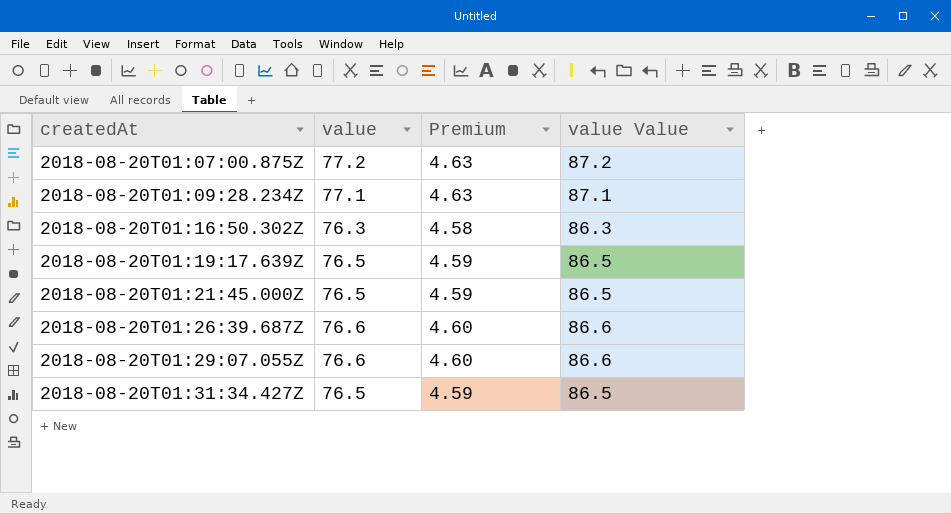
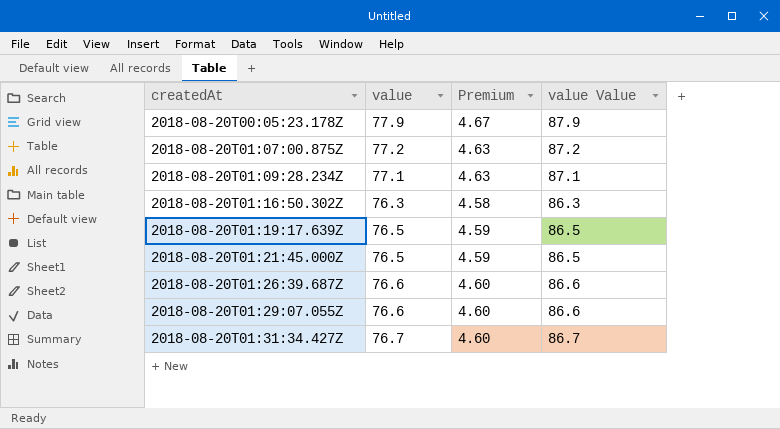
row 2018-08-20T00:05:23.178Z: none -> 77.9 | 4.67 | 87.9
2018-08-20T01:31:34.427Z | value: 76.5 -> 76.7
2018-08-20T01:31:34.427Z | Premium: 4.59 -> 4.60
2018-08-20T01:31:34.427Z | value Value: 86.5 -> 86.7

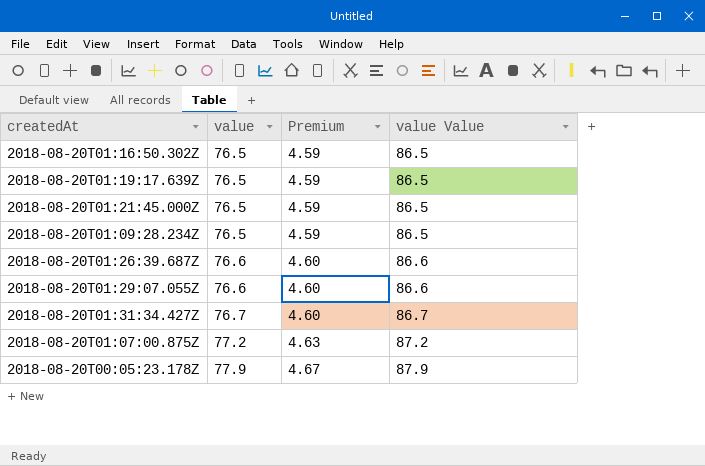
row order: createdAt ascending -> value ascending
2018-08-20T01:16:50.302Z | value: 76.3 -> 76.5
2018-08-20T01:16:50.302Z | Premium: 4.58 -> 4.59
2018-08-20T01:16:50.302Z | value Value: 86.3 -> 86.5
2018-08-20T01:09:28.234Z | value: 77.1 -> 76.5
2018-08-20T01:09:28.234Z | Premium: 4.63 -> 4.59
2018-08-20T01:09:28.234Z | value Value: 87.1 -> 86.5

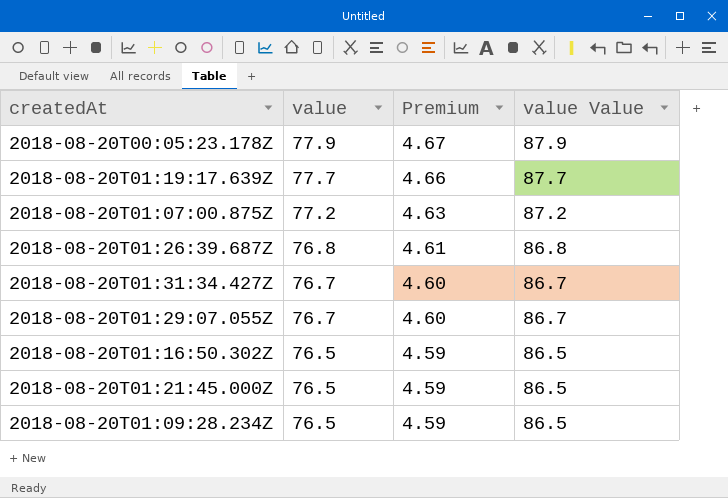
row order: value ascending -> value descending
2018-08-20T01:19:17.639Z | value: 76.5 -> 77.7
2018-08-20T01:19:17.639Z | Premium: 4.59 -> 4.66
2018-08-20T01:19:17.639Z | value Value: 86.5 -> 87.7
2018-08-20T01:26:39.687Z | value: 76.6 -> 76.8
2018-08-20T01:26:39.687Z | Premium: 4.60 -> 4.61
2018-08-20T01:26:39.687Z | value Value: 86.6 -> 86.8
2018-08-20T01:29:07.055Z | value: 76.6 -> 76.7
2018-08-20T01:29:07.055Z | value Value: 86.6 -> 86.7

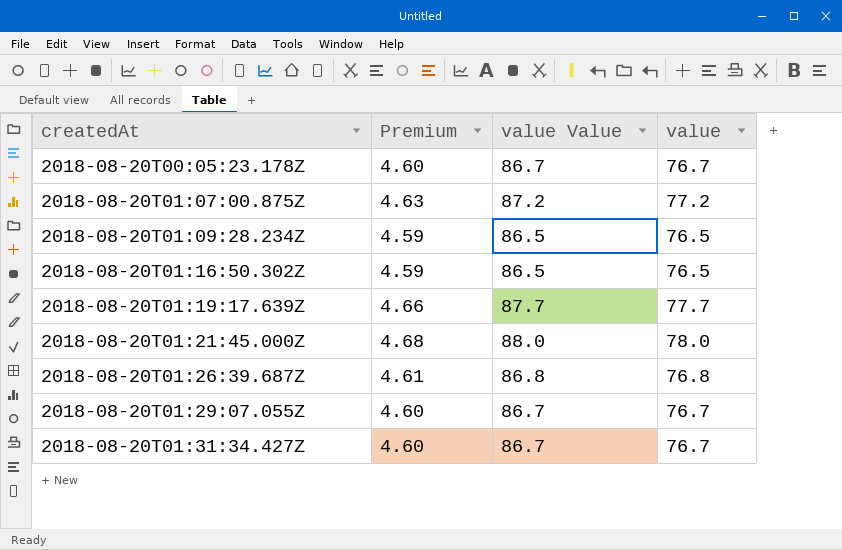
row order: value descending -> createdAt ascending
column value | position: 2 -> 4
2018-08-20T00:05:23.178Z | Premium: 4.67 -> 4.60
2018-08-20T00:05:23.178Z | value Value: 87.9 -> 86.7
2018-08-20T00:05:23.178Z | value: 77.9 -> 76.7
2018-08-20T01:21:45.000Z | Premium: 4.59 -> 4.68
2018-08-20T01:21:45.000Z | value Value: 86.5 -> 88.0
2018-08-20T01:21:45.000Z | value: 76.5 -> 78.0

